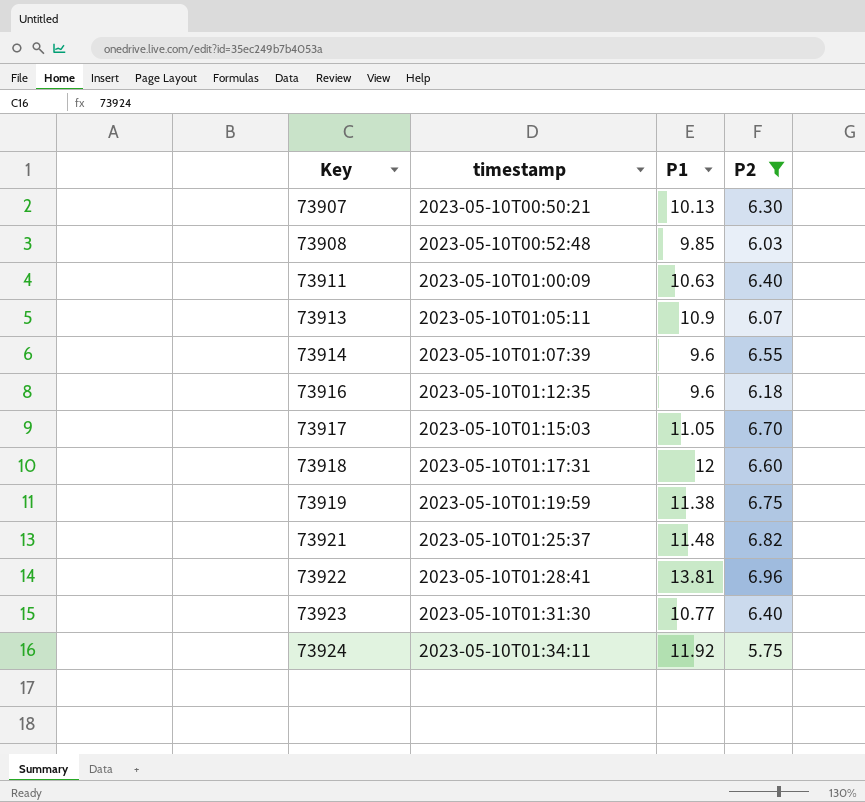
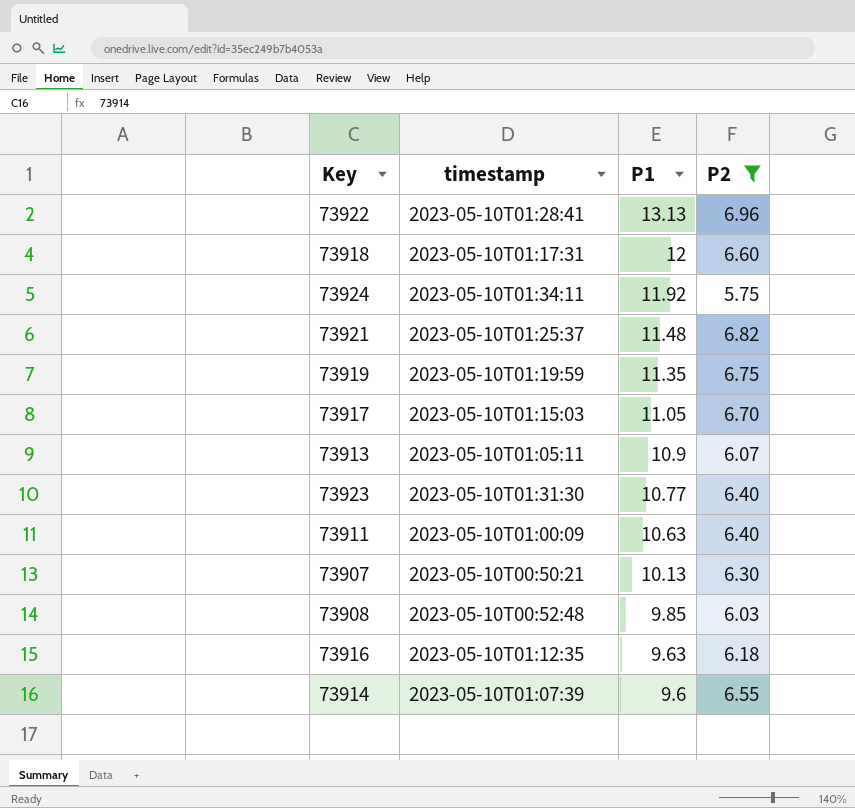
row order: Key ascending -> P1 descending
73922 | P1: 13.81 -> 13.13
73919 | P1: 11.38 -> 11.35
73916 | P1: 9.6 -> 9.63

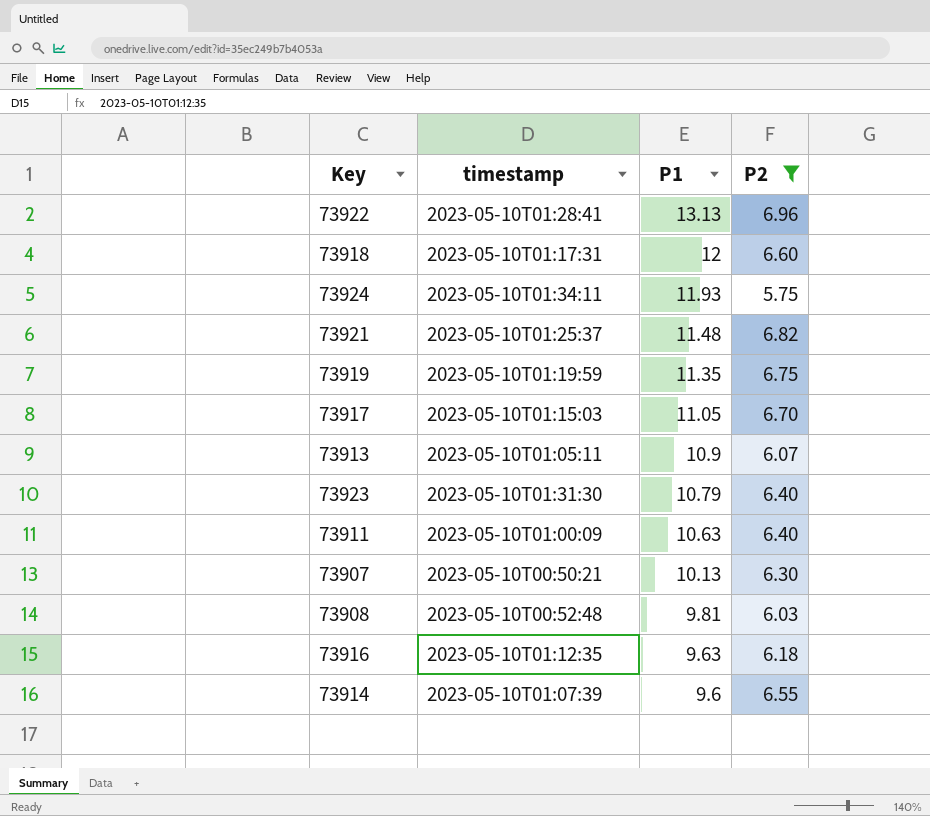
73924 | P1: 11.92 -> 11.93
73923 | P1: 10.77 -> 10.79
73908 | P1: 9.85 -> 9.81

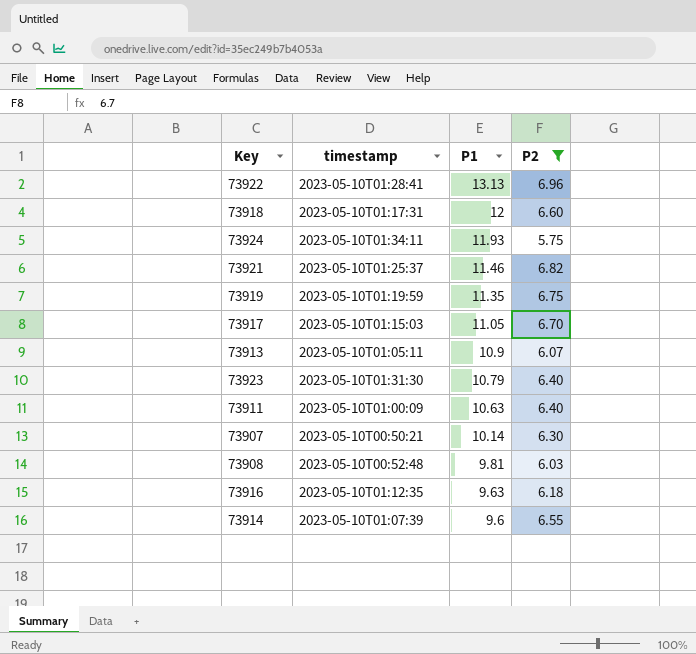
73921 | P1: 11.48 -> 11.46
73907 | P1: 10.13 -> 10.14

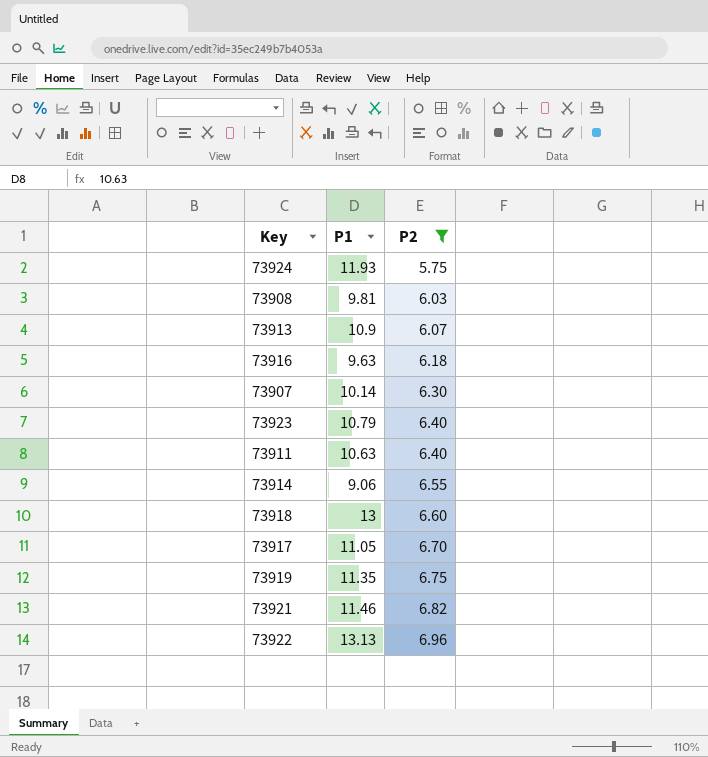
row order: P1 descending -> P2 ascending
column timestamp | position: 2 -> none
73914 | P1: 9.6 -> 9.06
73918 | P1: 12 -> 13

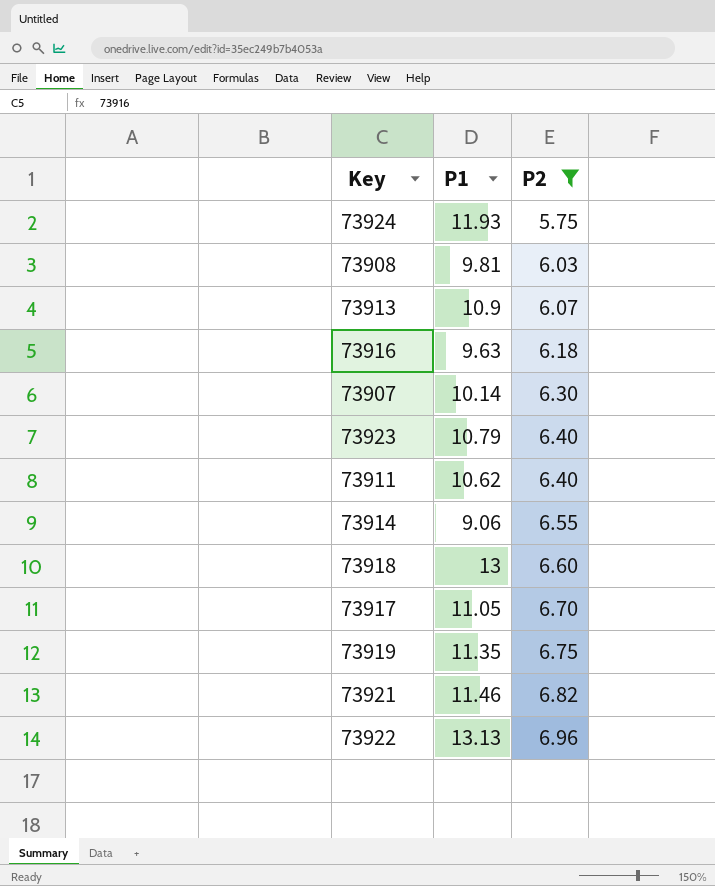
73911 | P1: 10.63 -> 10.62

